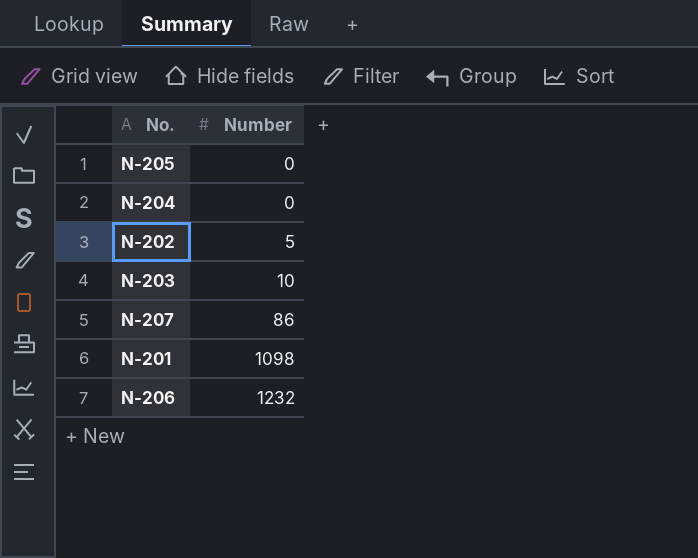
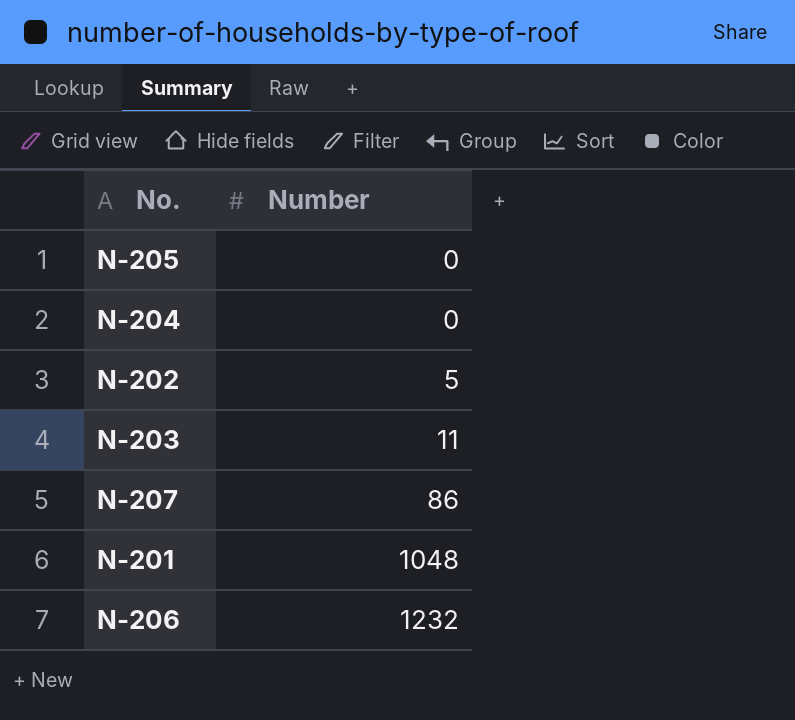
N-203 | Number: 10 -> 11
N-201 | Number: 1098 -> 1048

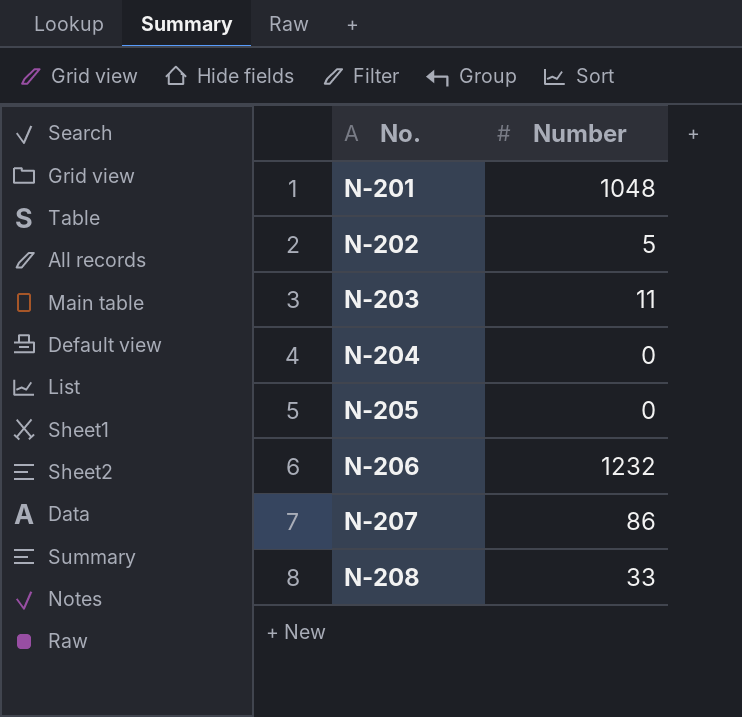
row order: Number ascending -> No. ascending
row N-208: none -> 33

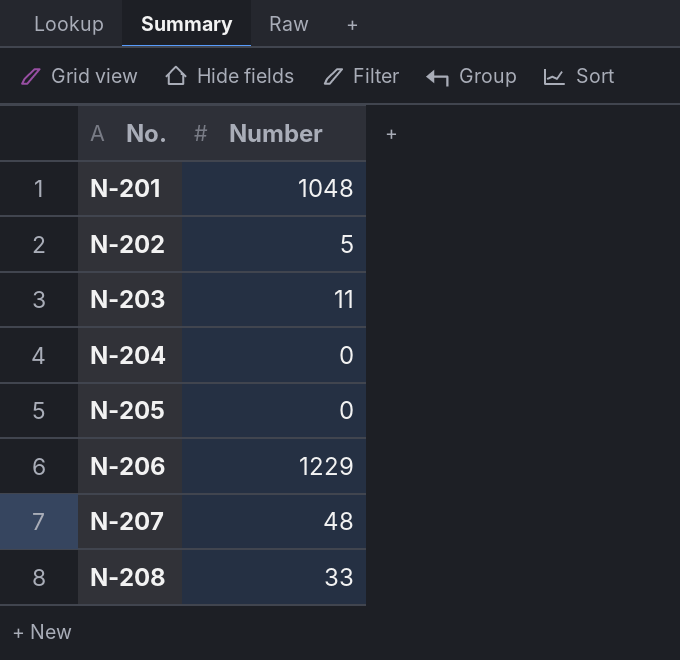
N-206 | Number: 1232 -> 1229
N-207 | Number: 86 -> 48

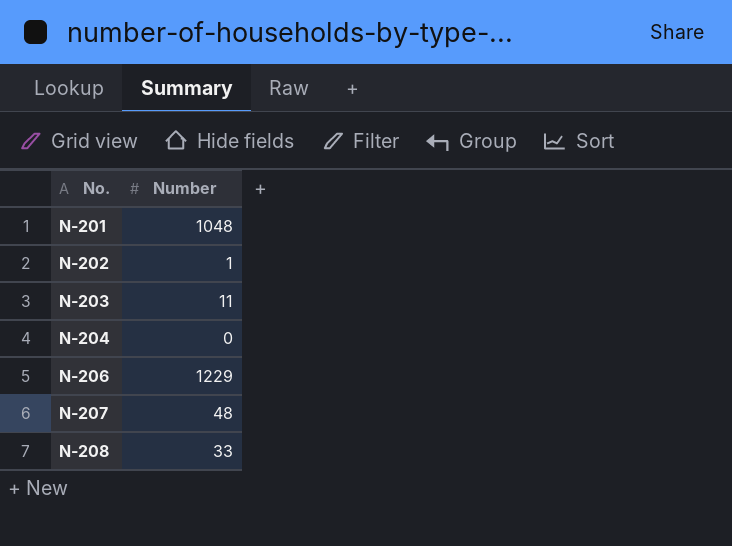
row N-205: 0 -> none
N-202 | Number: 5 -> 1

